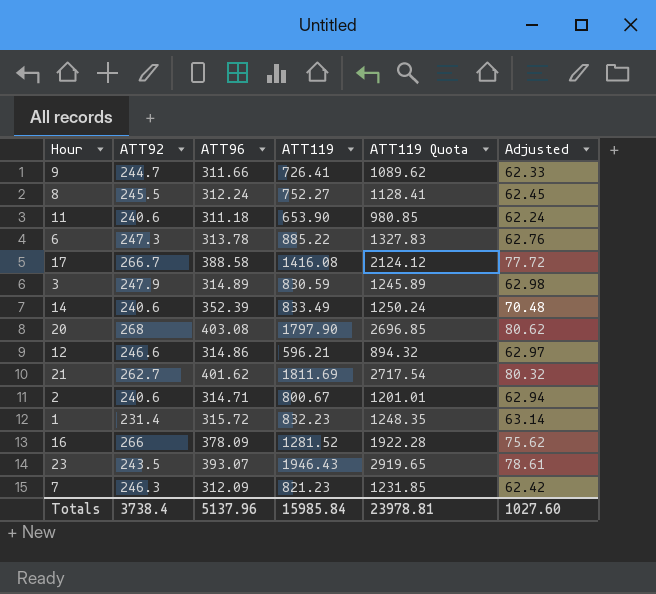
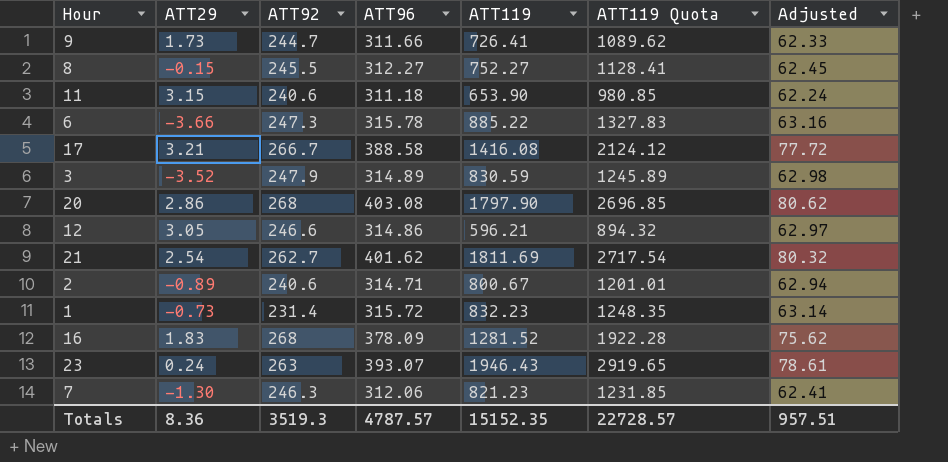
column ATT29 | position: none -> 2
row 14: 240.6 | 352.39 | 833.49 | 1250.24 | 70.48 -> none
8 | ATT96: 312.24 -> 312.27
6 | ATT96: 313.78 -> 315.78
6 | Adjusted: 62.76 -> 63.16
16 | ATT92: 266 -> 268
23 | ATT92: 243.5 -> 263
7 | ATT96: 312.09 -> 312.06
7 | Adjusted: 62.42 -> 62.41
Totals | ATT92: 3738.4 -> 3519.3
Totals | ATT96: 5137.96 -> 4787.57
Totals | ATT119: 15985.84 -> 15152.35
Totals | ATT119 Quota: 23978.81 -> 22728.57
Totals | Adjusted: 1027.60 -> 957.51

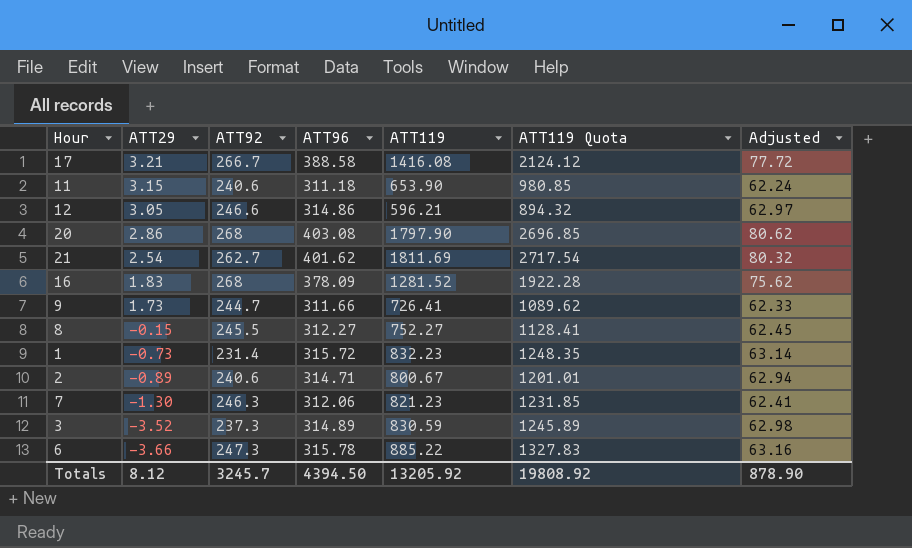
row order: none -> ATT29 descending
row 23: 0.24 | 263 | 393.07 | 1946.43 | 2919.65 | 78.61 -> none
3 | ATT92: 247.9 -> 237.3
Totals | ATT29: 8.36 -> 8.12
Totals | ATT92: 3519.3 -> 3245.7
Totals | ATT96: 4787.57 -> 4394.50
Totals | ATT119: 15152.35 -> 13205.92
Totals | ATT119 Quota: 22728.57 -> 19808.92
Totals | Adjusted: 957.51 -> 878.90

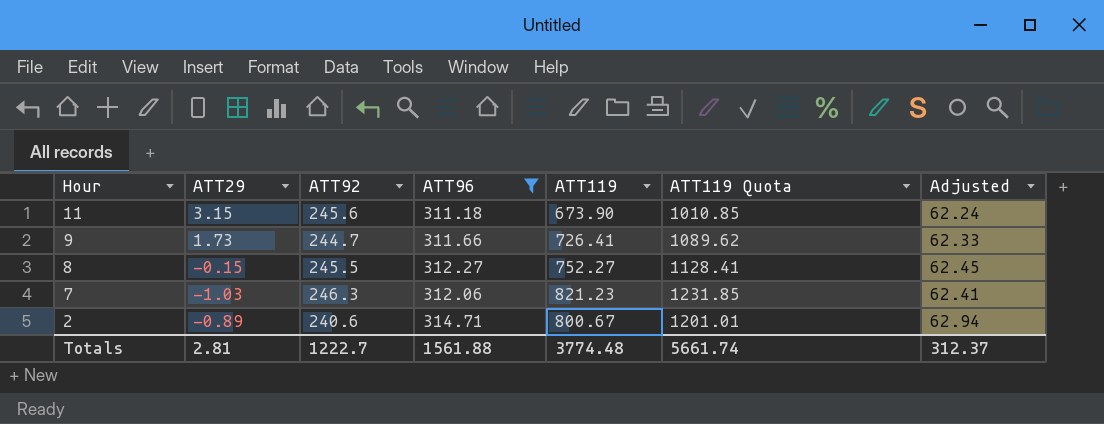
filter: none -> ATT96 <= 314.71
row order: ATT29 descending -> Hour descending
11 | ATT92: 240.6 -> 245.6
11 | ATT119: 653.90 -> 673.90
11 | ATT119 Quota: 980.85 -> 1010.85
7 | ATT29: -1.30 -> -1.03
Totals | ATT29: 8.12 -> 2.81
Totals | ATT92: 3245.7 -> 1222.7
Totals | ATT96: 4394.50 -> 1561.88
Totals | ATT119: 13205.92 -> 3774.48
Totals | ATT119 Quota: 19808.92 -> 5661.74
Totals | Adjusted: 878.90 -> 312.37

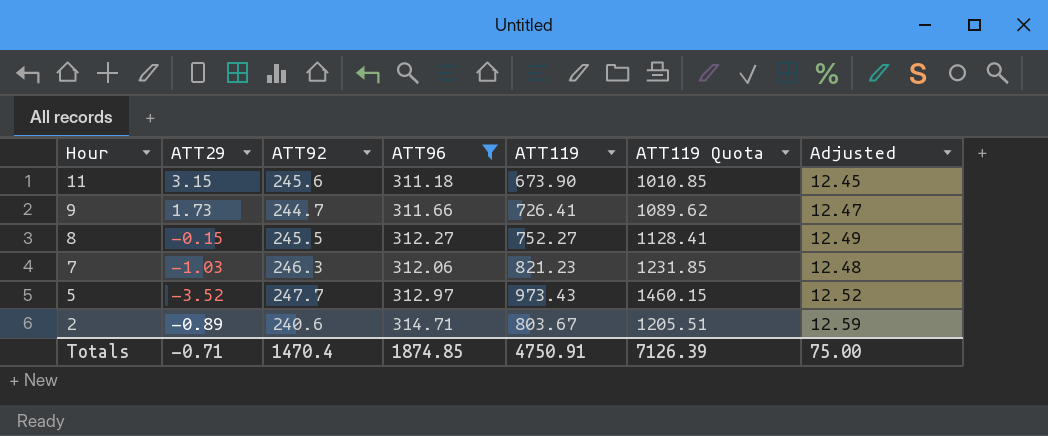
column Adjusted | formula: [ATT96] * 0.2 -> [ATT96] * 0.04
row 5: none -> -3.52 | 247.7 | 312.97 | 973.43 | 1460.15 | 12.52
2 | ATT119: 800.67 -> 803.67
2 | ATT119 Quota: 1201.01 -> 1205.51
Totals | ATT29: 2.81 -> -0.71
Totals | ATT92: 1222.7 -> 1470.4
Totals | ATT96: 1561.88 -> 1874.85
Totals | ATT119: 3774.48 -> 4750.91
Totals | ATT119 Quota: 5661.74 -> 7126.39
Totals | Adjusted: 312.37 -> 75.00

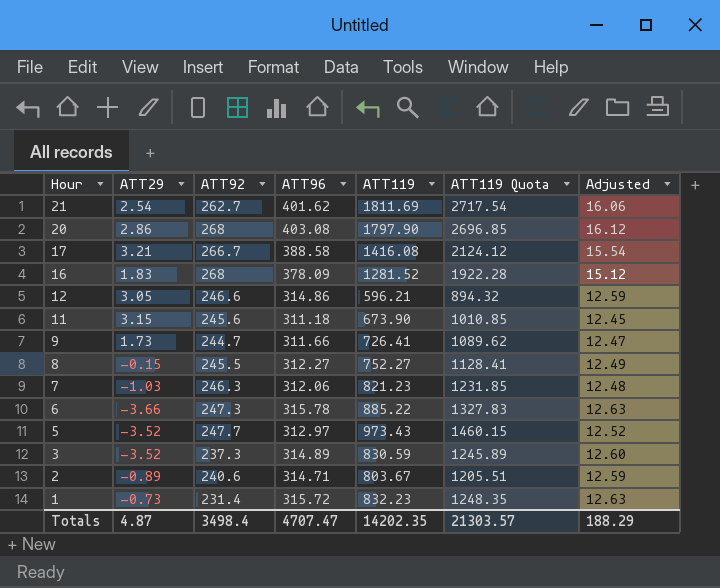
filter: ATT96 <= 314.71 -> none
Totals | ATT29: -0.71 -> 4.87
Totals | ATT92: 1470.4 -> 3498.4
Totals | ATT96: 1874.85 -> 4707.47
Totals | ATT119: 4750.91 -> 14202.35
Totals | ATT119 Quota: 7126.39 -> 21303.57
Totals | Adjusted: 75.00 -> 188.29

